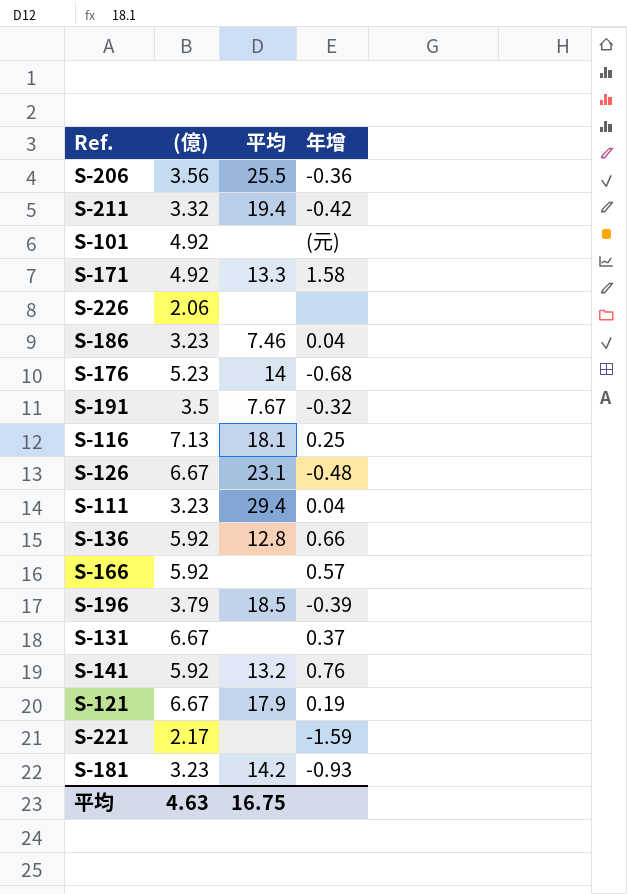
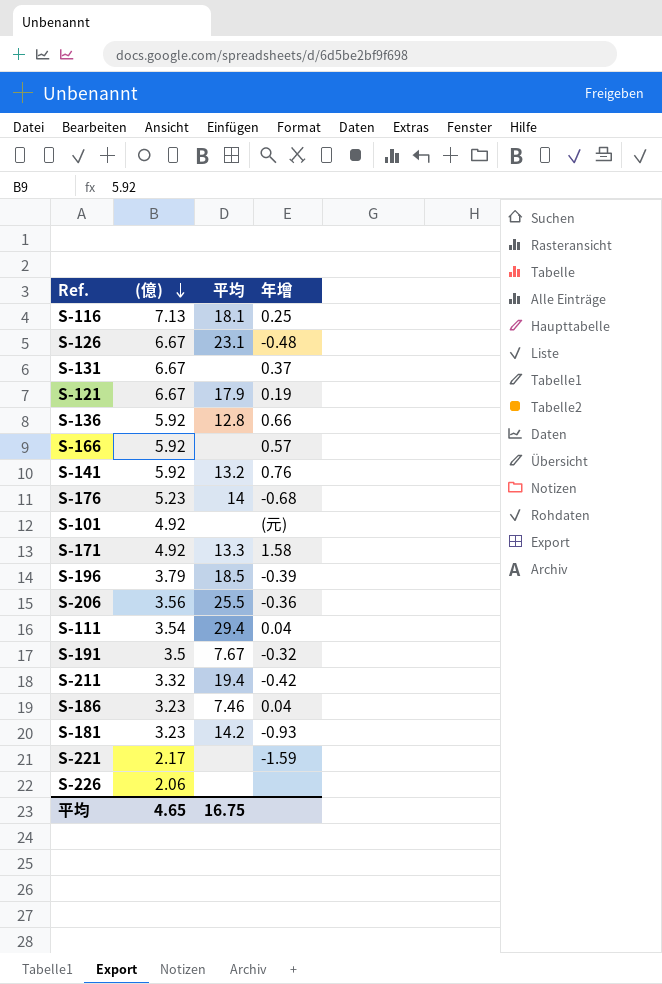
row order: none -> (億) descending
S-111 | (億): 3.23 -> 3.54
平均 | (億): 4.63 -> 4.65

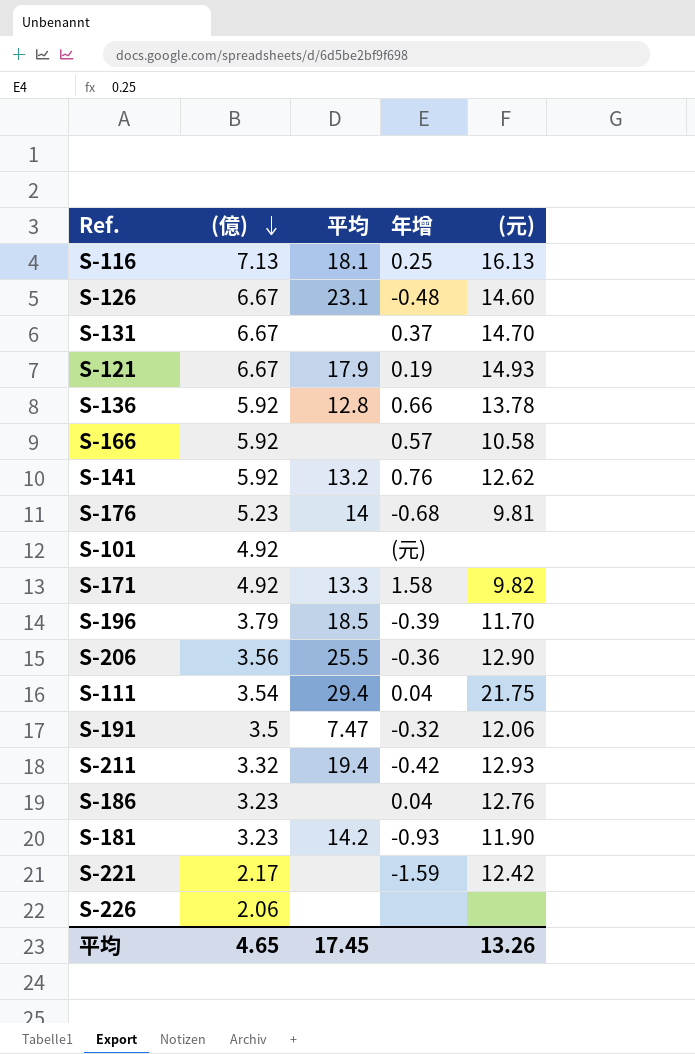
column (元) | position: none -> 5
S-191 | 平均: 7.67 -> 7.47
S-186 | 平均: 7.46 -> none
平均 | 平均: 16.75 -> 17.45

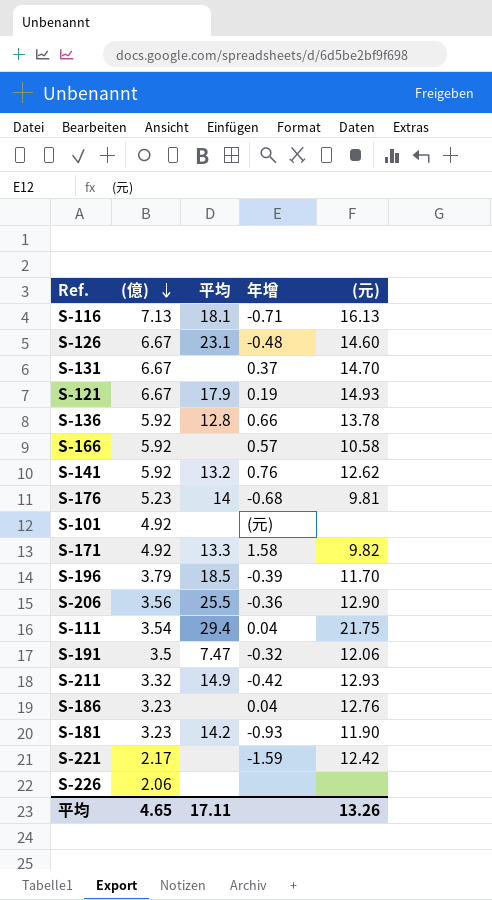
S-116 | 年增: 0.25 -> -0.71
S-211 | 平均: 19.4 -> 14.9
平均 | 平均: 17.45 -> 17.11

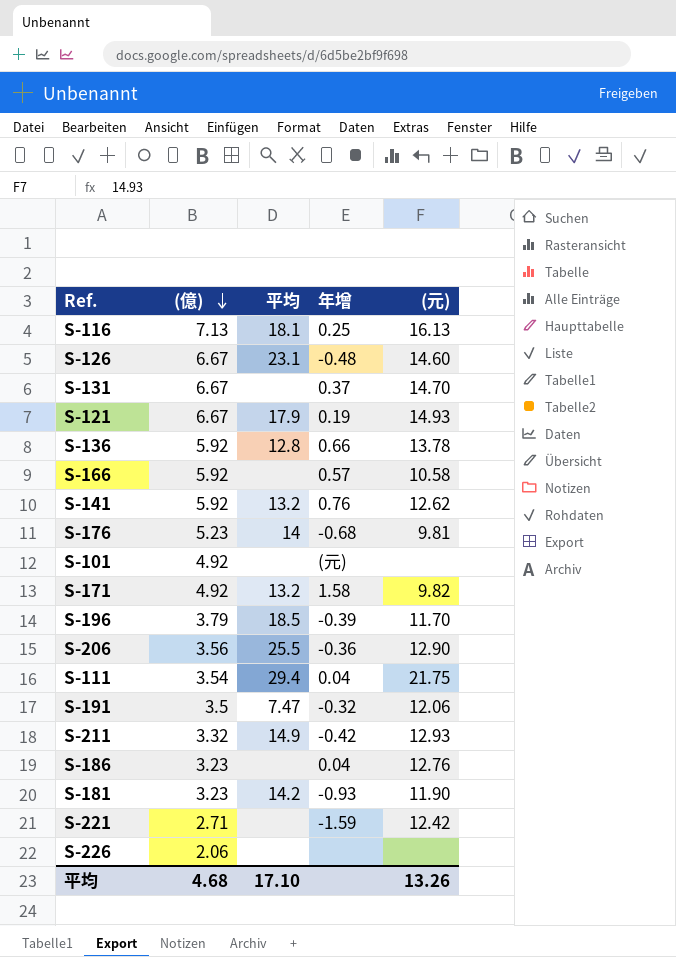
S-116 | 年增: -0.71 -> 0.25
S-171 | 平均: 13.3 -> 13.2
S-221 | (億): 2.17 -> 2.71
平均 | (億): 4.65 -> 4.68
平均 | 平均: 17.11 -> 17.10

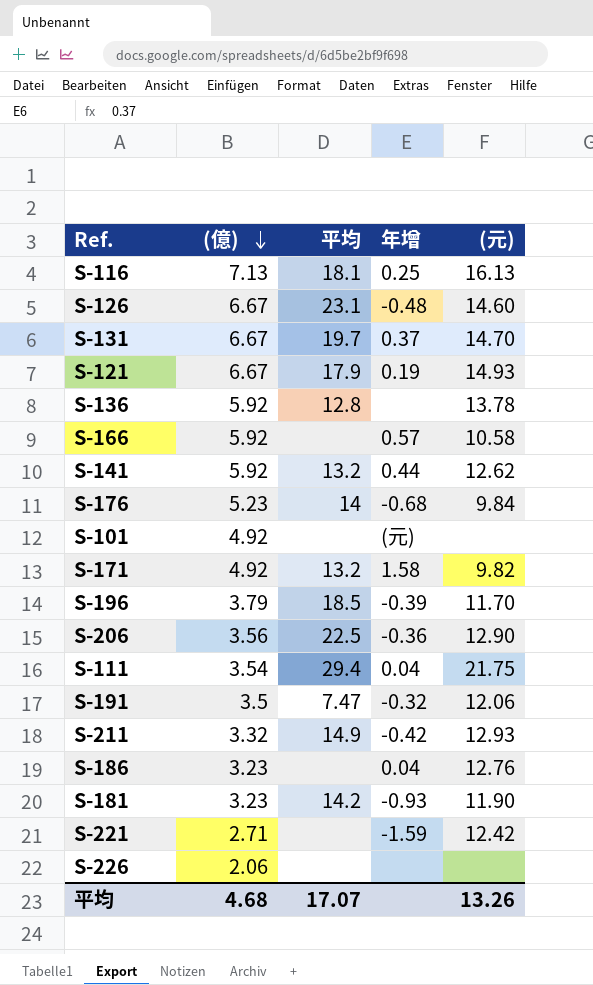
S-131 | 平均: none -> 19.7
S-136 | 年增: 0.66 -> none
S-141 | 年增: 0.76 -> 0.44
S-176 | (元): 9.81 -> 9.84
S-206 | 平均: 25.5 -> 22.5
平均 | 平均: 17.10 -> 17.07

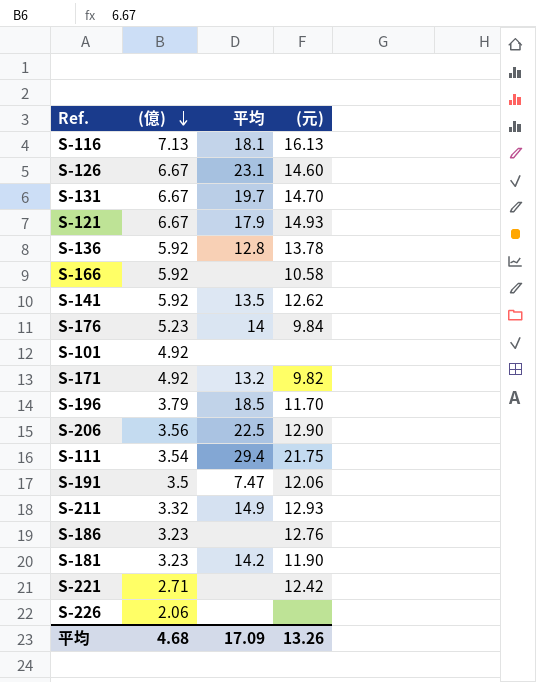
column 年增 | position: 4 -> none
S-141 | 平均: 13.2 -> 13.5
平均 | 平均: 17.07 -> 17.09

